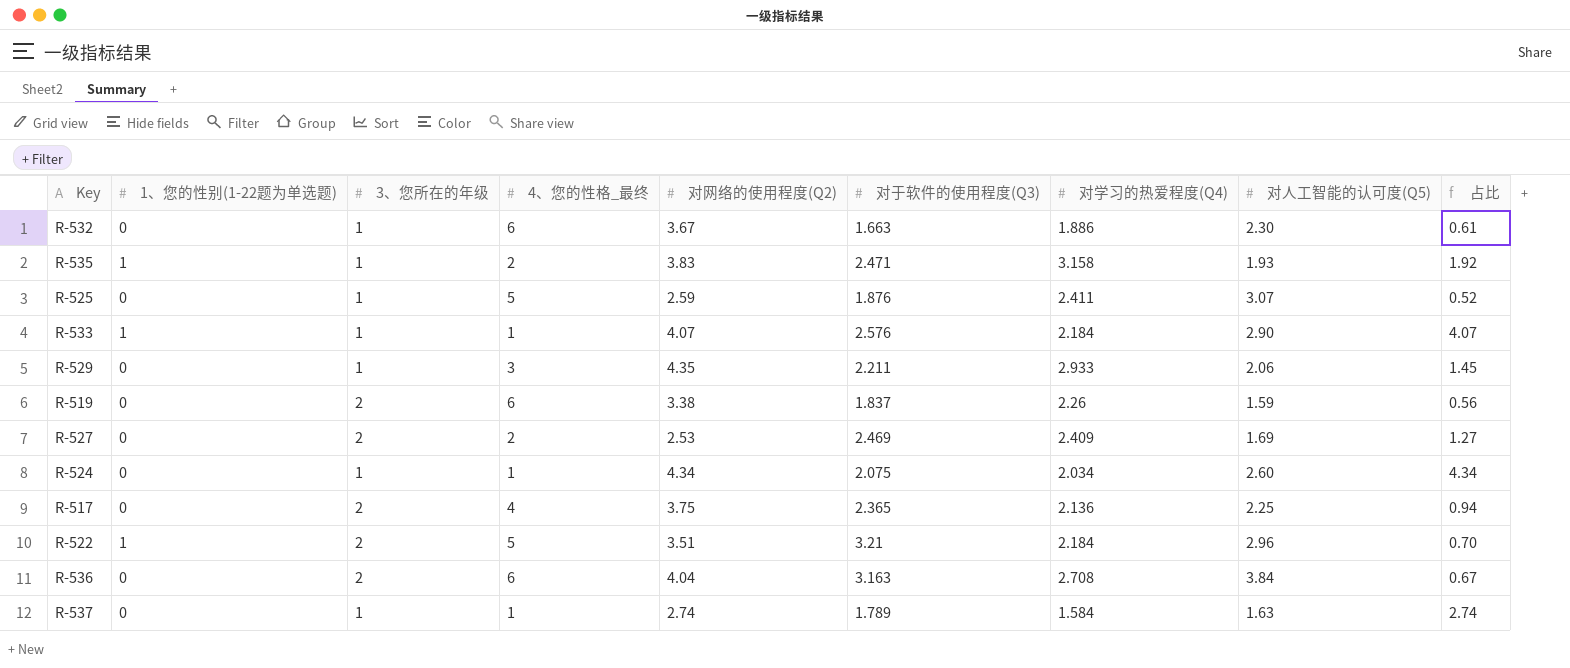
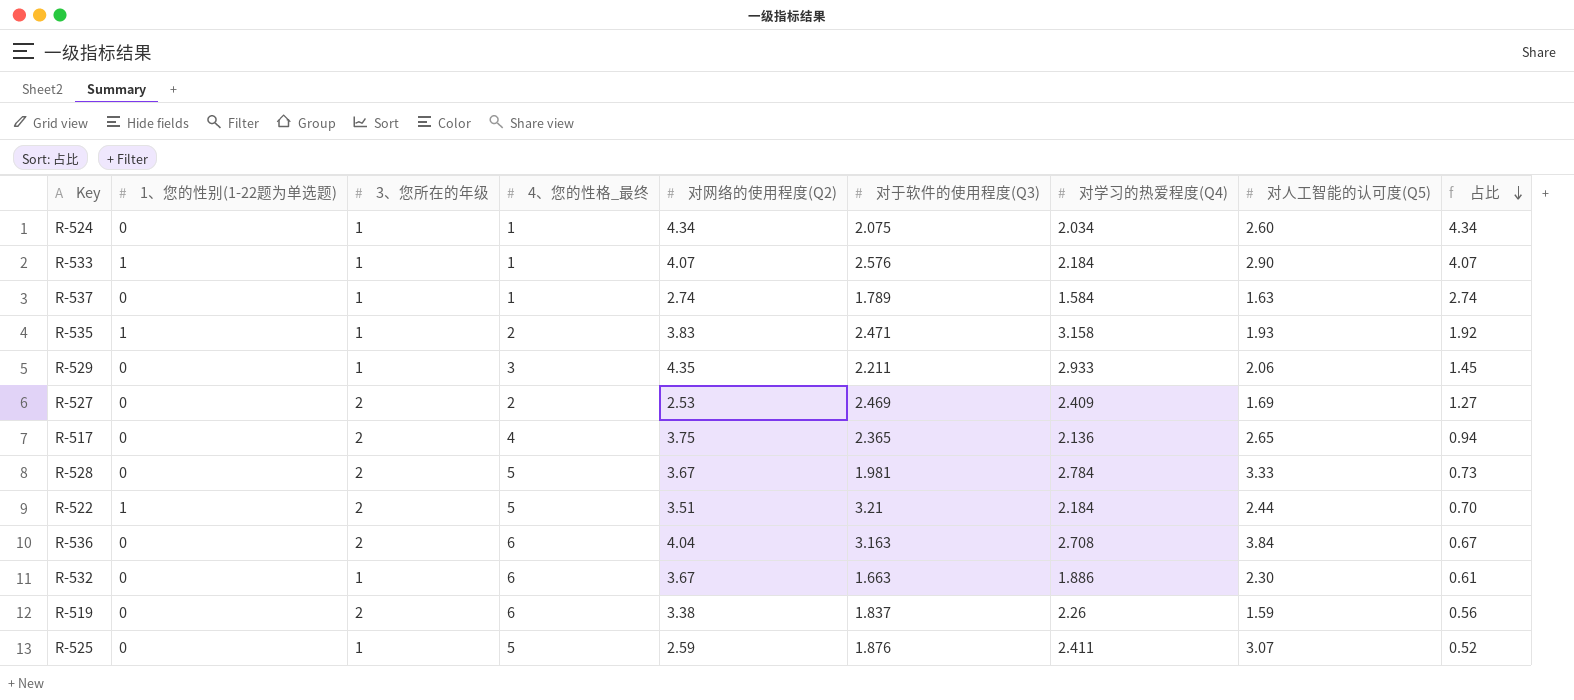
row order: none -> 占比 descending
R-517 | 对人工智能的认可度(Q5): 2.25 -> 2.65
row R-528: none -> 0 | 2 | 5 | 3.67 | 1.981 | 2.784 | 3.33 | 0.73
R-522 | 对人工智能的认可度(Q5): 2.96 -> 2.44

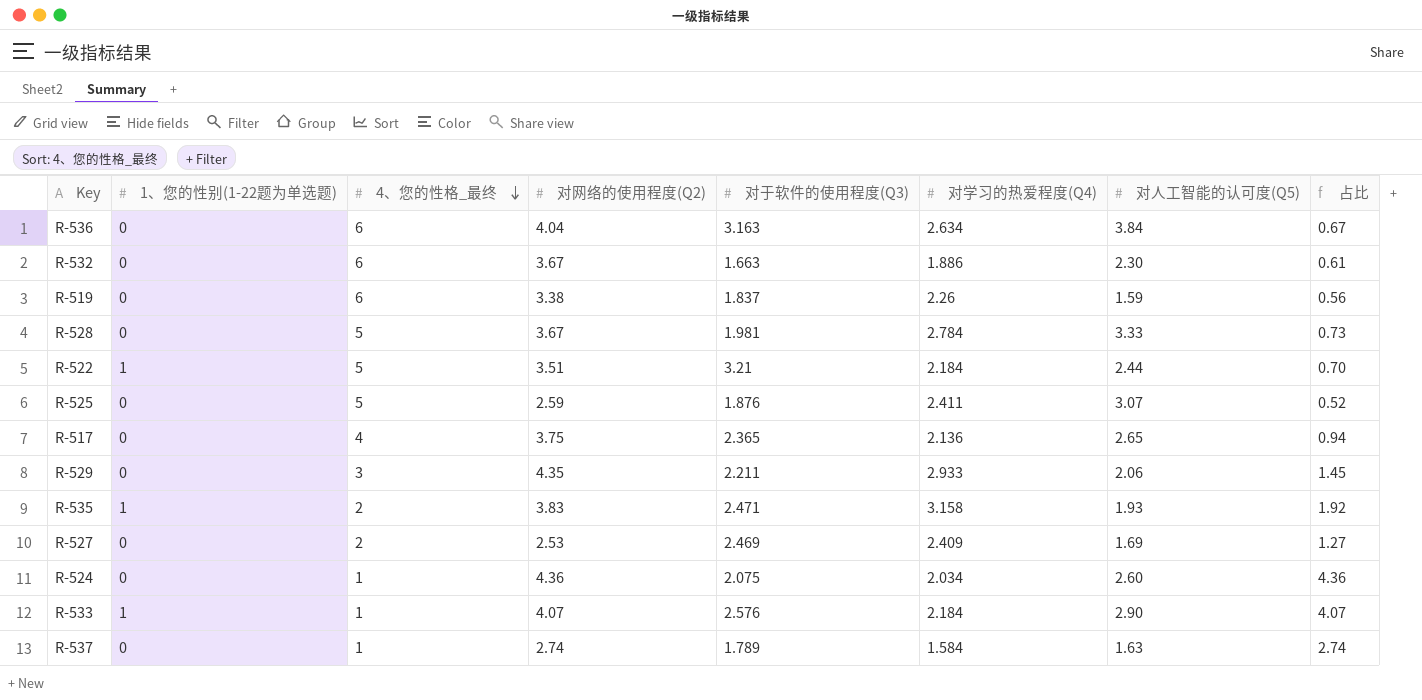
row order: 占比 descending -> 4、您的性格_最终 descending
column 3、您所在的年级 | position: 3 -> none
R-536 | 对学习的热爱程度(Q4): 2.708 -> 2.634
R-524 | 对网络的使用程度(Q2): 4.34 -> 4.36
R-524 | 占比: 4.34 -> 4.36

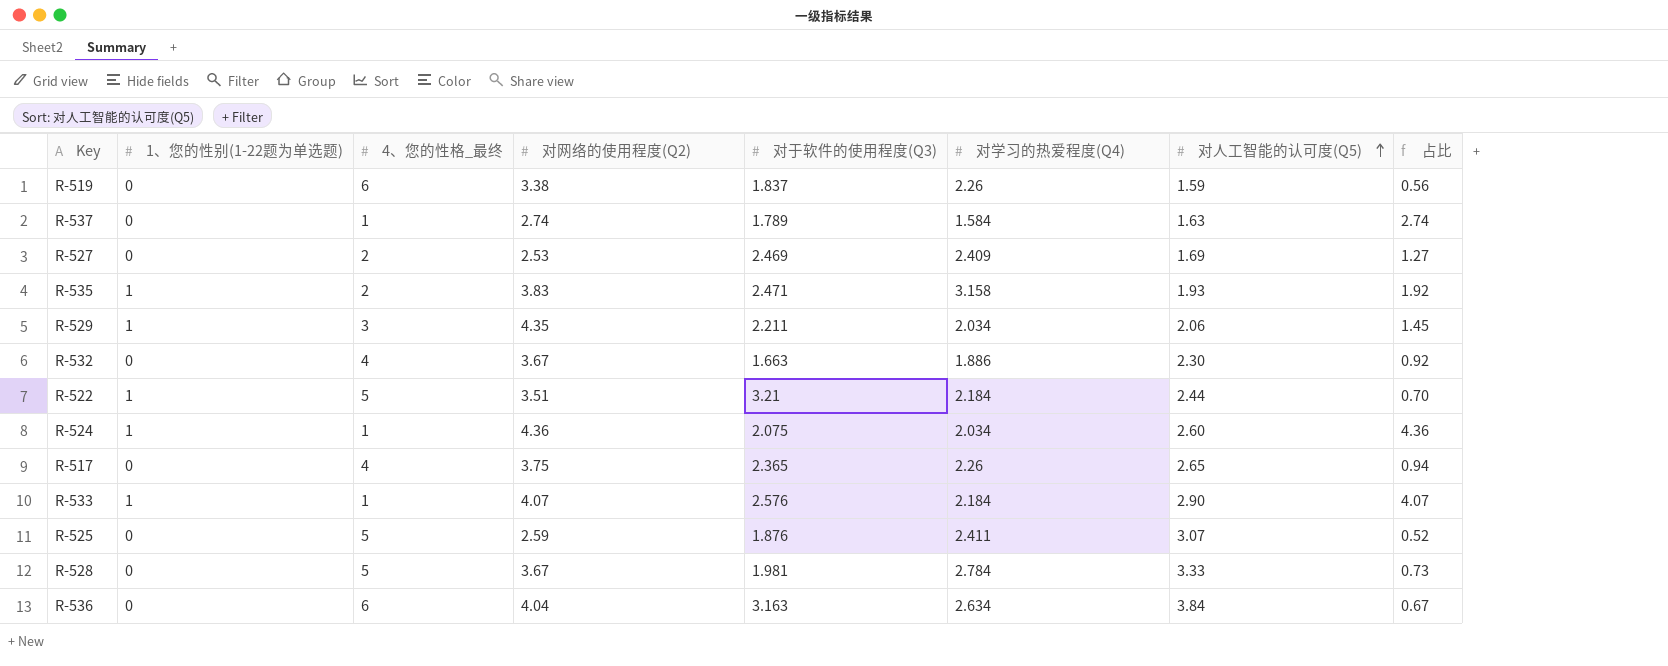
row order: 4、您的性格_最终 descending -> 对人工智能的认可度(Q5) ascending
R-529 | 1、您的性别(1-22题为单选题): 0 -> 1
R-529 | 对学习的热爱程度(Q4): 2.933 -> 2.034
R-532 | 4、您的性格_最终: 6 -> 4
R-532 | 占比: 0.61 -> 0.92
R-524 | 1、您的性别(1-22题为单选题): 0 -> 1
R-517 | 对学习的热爱程度(Q4): 2.136 -> 2.26

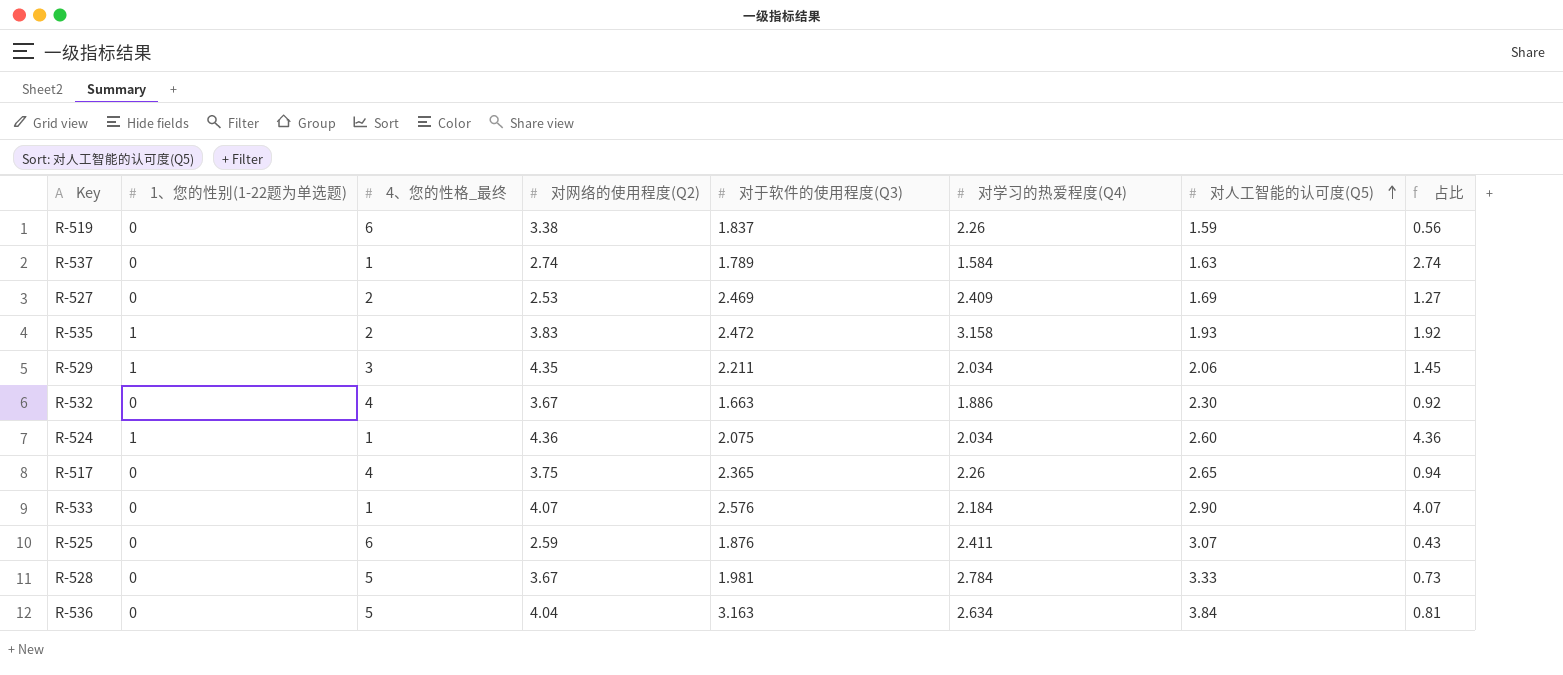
row R-522: 1 | 5 | 3.51 | 3.21 | 2.184 | 2.44 | 0.70 -> none
R-535 | 对于软件的使用程度(Q3): 2.471 -> 2.472
R-533 | 1、您的性别(1-22题为单选题): 1 -> 0
R-525 | 4、您的性格_最终: 5 -> 6
R-525 | 占比: 0.52 -> 0.43
R-536 | 4、您的性格_最终: 6 -> 5
R-536 | 占比: 0.67 -> 0.81

